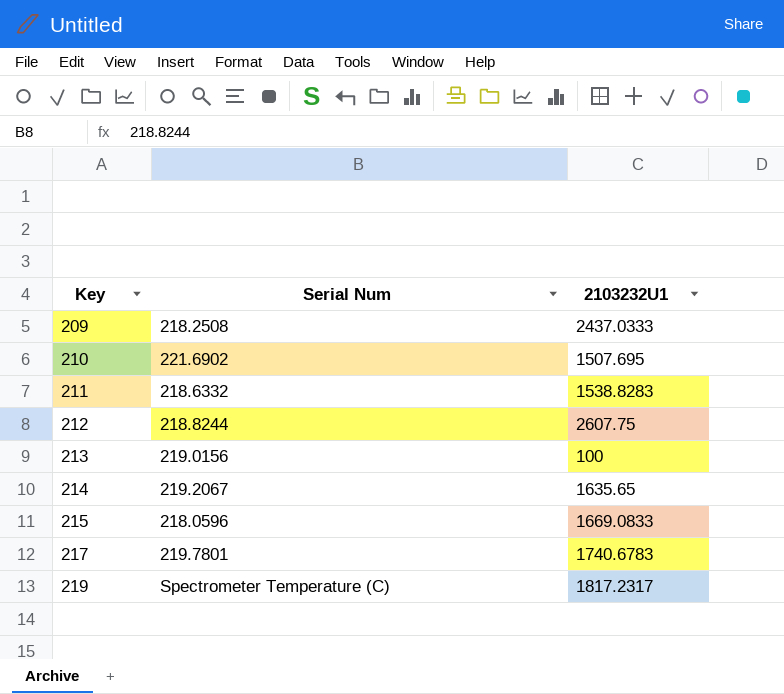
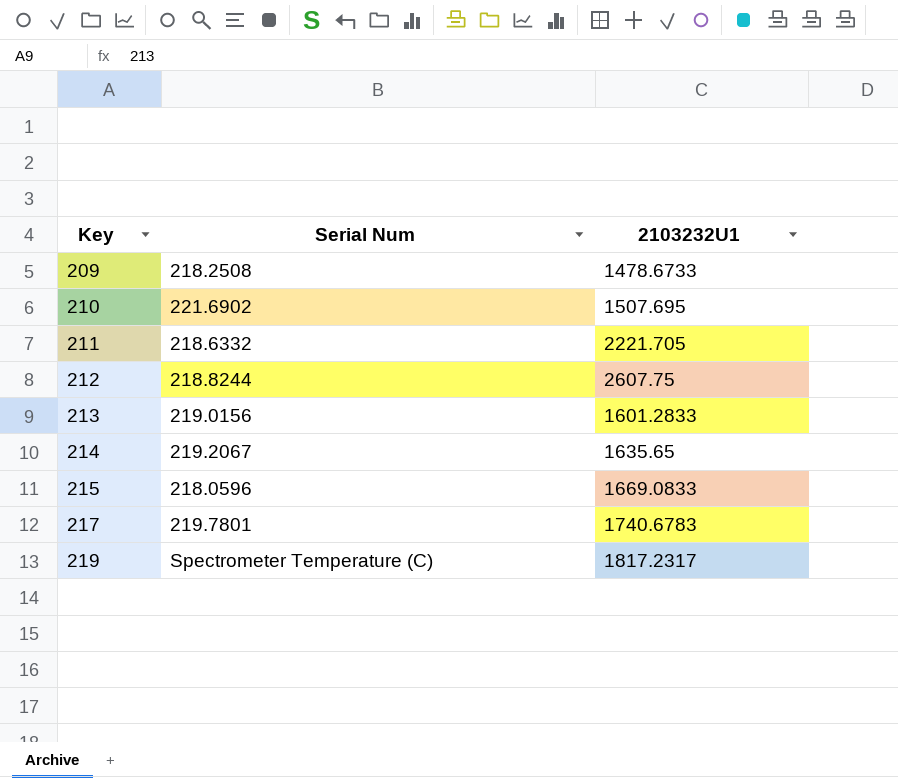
209 | 2103232U1: 2437.0333 -> 1478.6733
211 | 2103232U1: 1538.8283 -> 2221.705
213 | 2103232U1: 100 -> 1601.2833

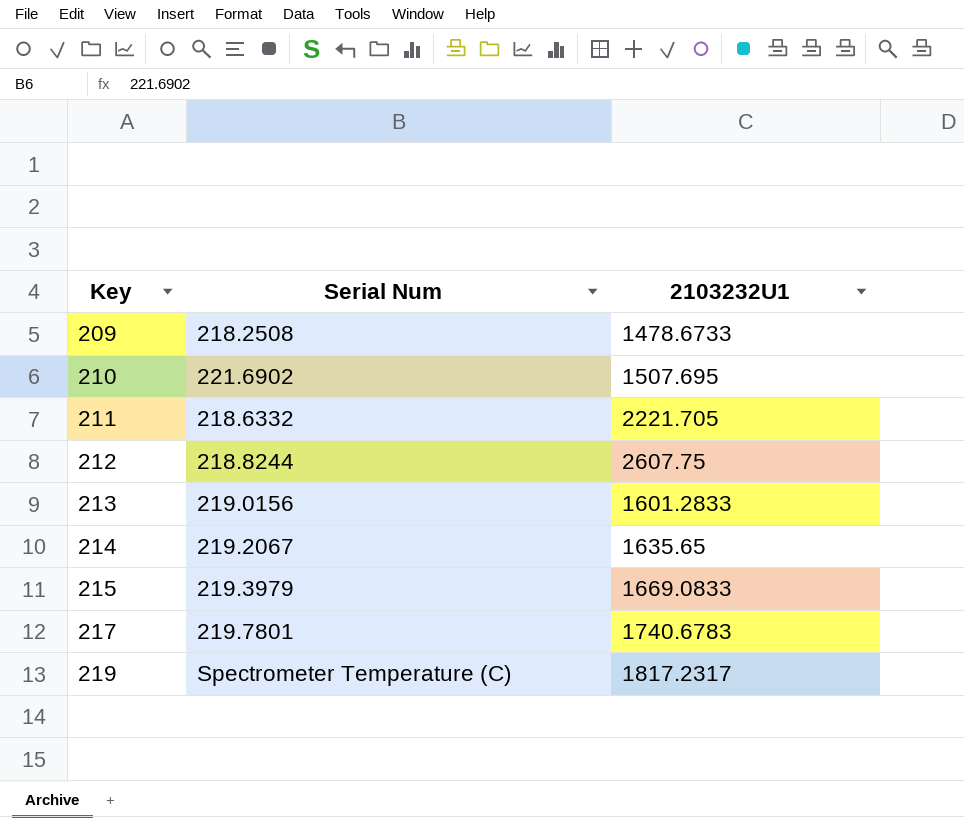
215 | Serial Num: 218.0596 -> 219.3979

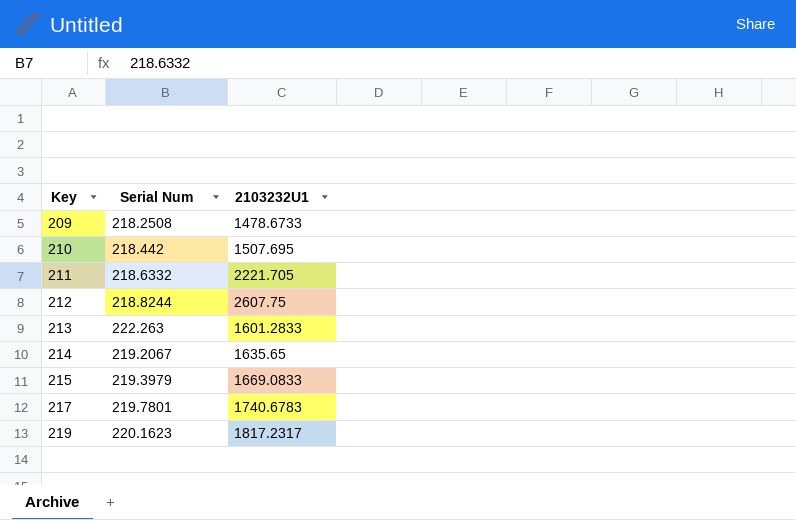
210 | Serial Num: 221.6902 -> 218.442
213 | Serial Num: 219.0156 -> 222.263
219 | Serial Num: Spectrometer Temperature (C) -> 220.1623

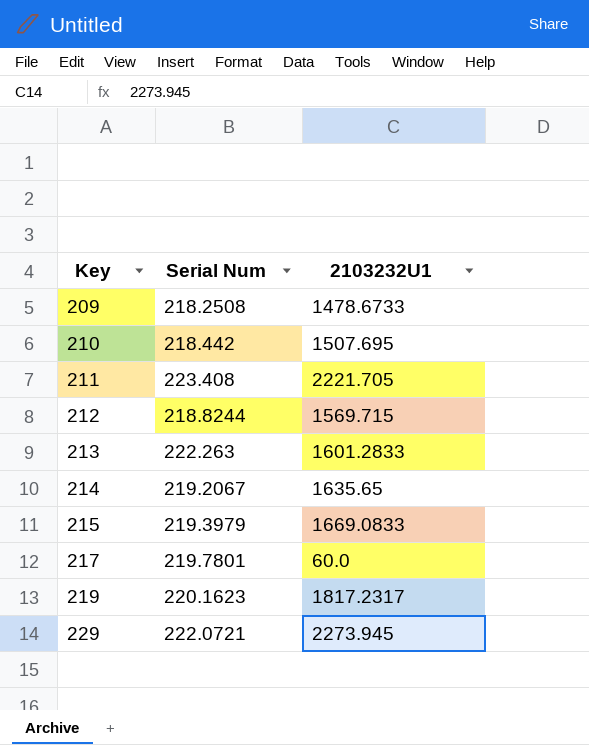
211 | Serial Num: 218.6332 -> 223.408
212 | 2103232U1: 2607.75 -> 1569.715
217 | 2103232U1: 1740.6783 -> 60.0
row 229: none -> 222.0721 | 2273.945

